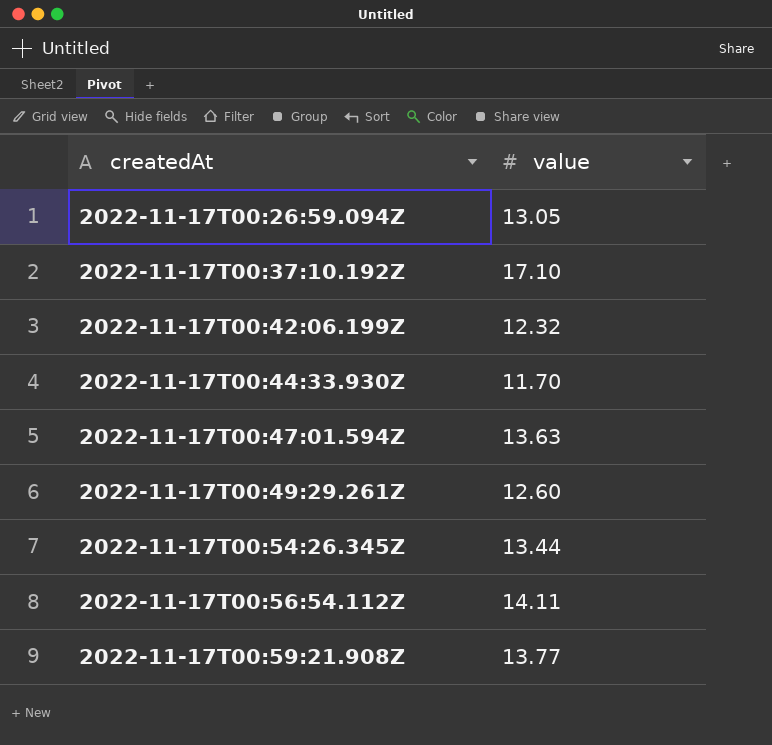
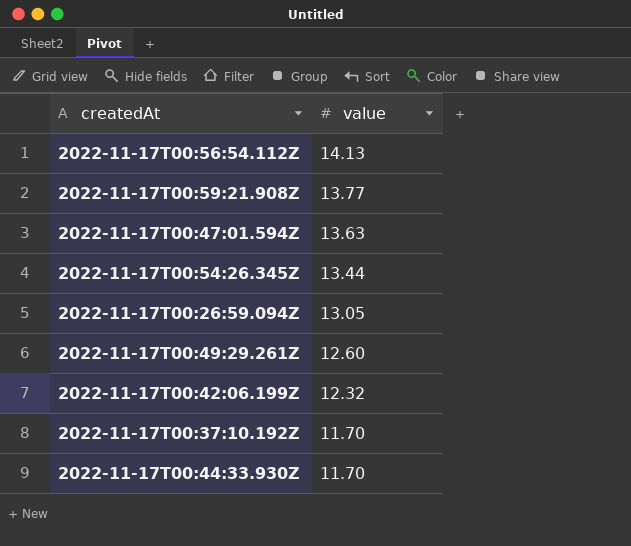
row order: createdAt ascending -> value descending
2022-11-17T00:56:54.112Z | value: 14.11 -> 14.13
2022-11-17T00:37:10.192Z | value: 17.10 -> 11.70

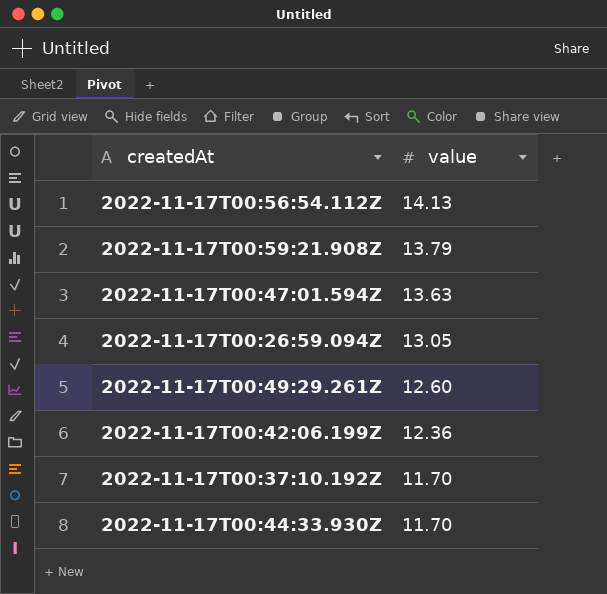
row 2022-11-17T00:54:26.345Z: 13.44 -> none
2022-11-17T00:59:21.908Z | value: 13.77 -> 13.79
2022-11-17T00:42:06.199Z | value: 12.32 -> 12.36

